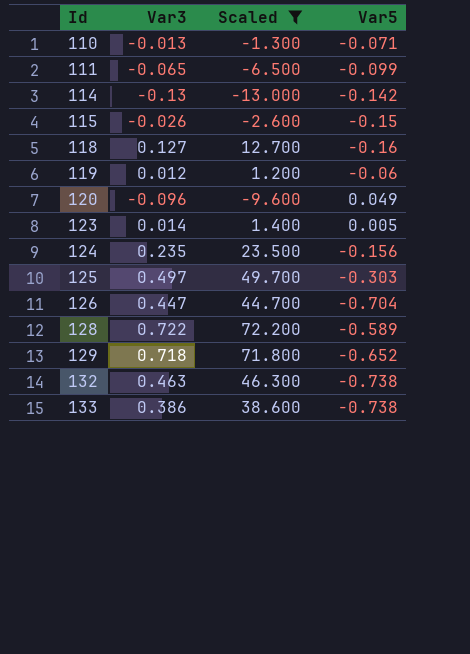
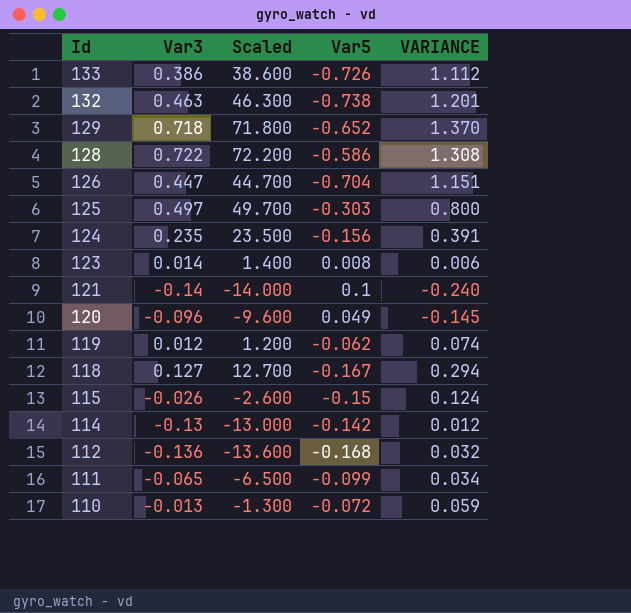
filter: Scaled >= -13.000 -> none
row order: Id ascending -> Id descending
column VARIANCE | formula: none -> [Var3] - [Var5]
133 | Var5: -0.738 -> -0.726
128 | Var5: -0.589 -> -0.586
123 | Var5: 0.005 -> 0.008
119 | Var5: -0.06 -> -0.062
118 | Var5: -0.16 -> -0.167
110 | Var5: -0.071 -> -0.072

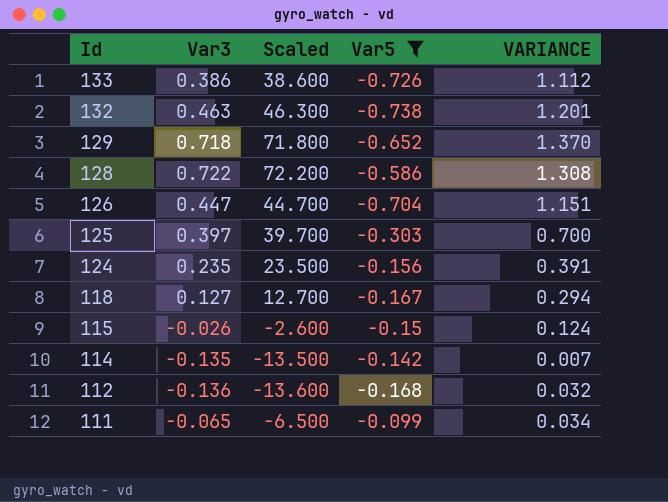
filter: none -> Var5 <= -0.099
125 | Var3: 0.497 -> 0.397
125 | Scaled: 49.700 -> 39.700
125 | VARIANCE: 0.800 -> 0.700
114 | Var3: -0.13 -> -0.135
114 | Scaled: -13.000 -> -13.500
114 | VARIANCE: 0.012 -> 0.007

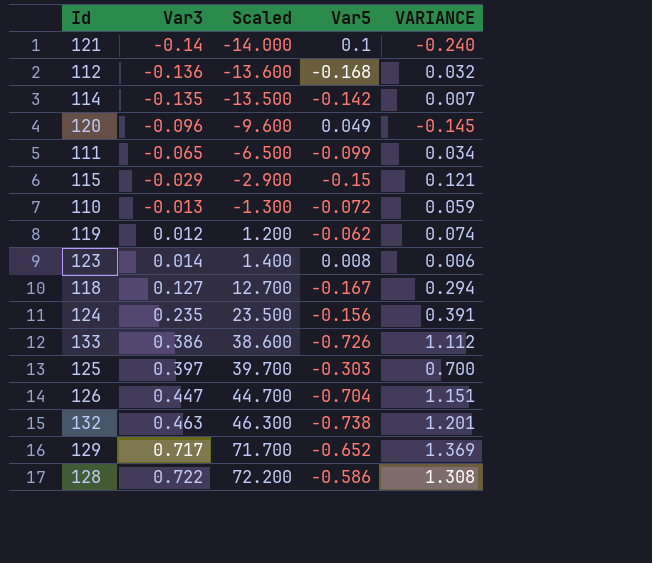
filter: Var5 <= -0.099 -> none
row order: Id descending -> Var3 ascending
115 | Var3: -0.026 -> -0.029
115 | Scaled: -2.600 -> -2.900
115 | VARIANCE: 0.124 -> 0.121
129 | Var3: 0.718 -> 0.717
129 | Scaled: 71.800 -> 71.700
129 | VARIANCE: 1.370 -> 1.369

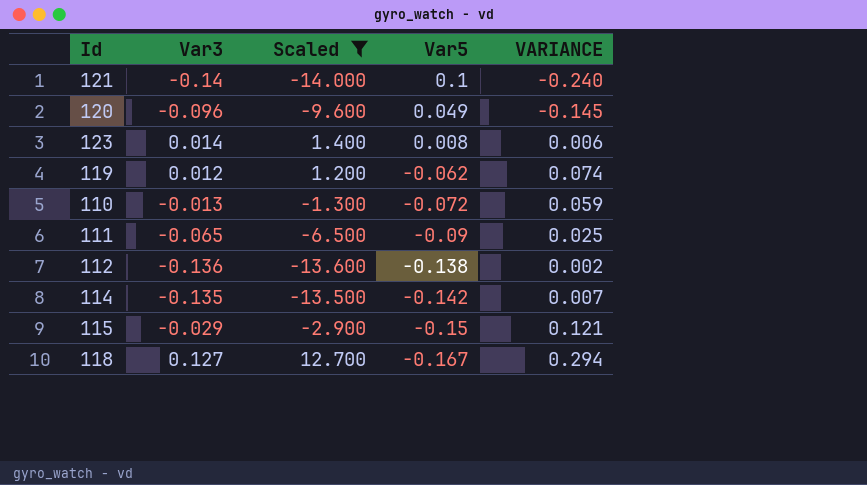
filter: none -> Scaled <= 12.700
row order: Var3 ascending -> Var5 descending
111 | Var5: -0.099 -> -0.09
111 | VARIANCE: 0.034 -> 0.025
112 | Var5: -0.168 -> -0.138
112 | VARIANCE: 0.032 -> 0.002

